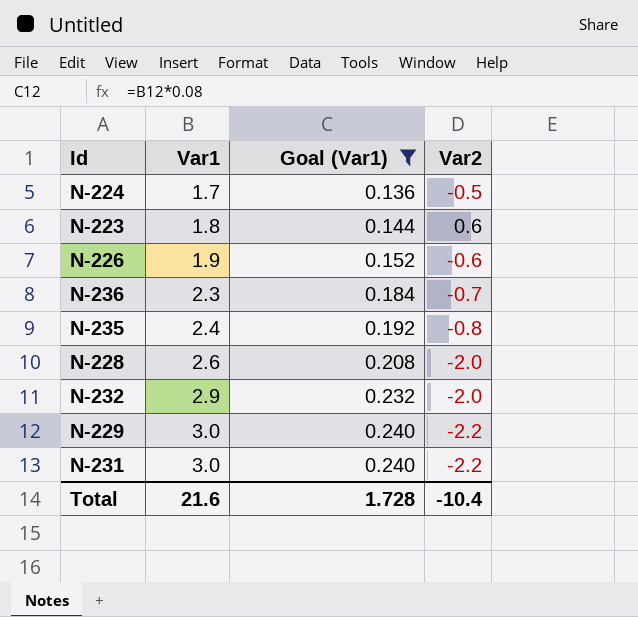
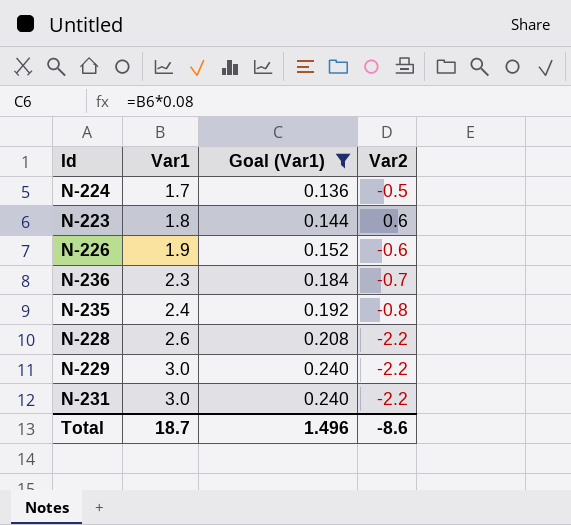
row N-232: 2.9 | 0.232 | -2.0 -> none
N-228 | Var2: -2.0 -> -2.2
Total | Var1: 21.6 -> 18.7
Total | Goal (Var1): 1.728 -> 1.496
Total | Var2: -10.4 -> -8.6

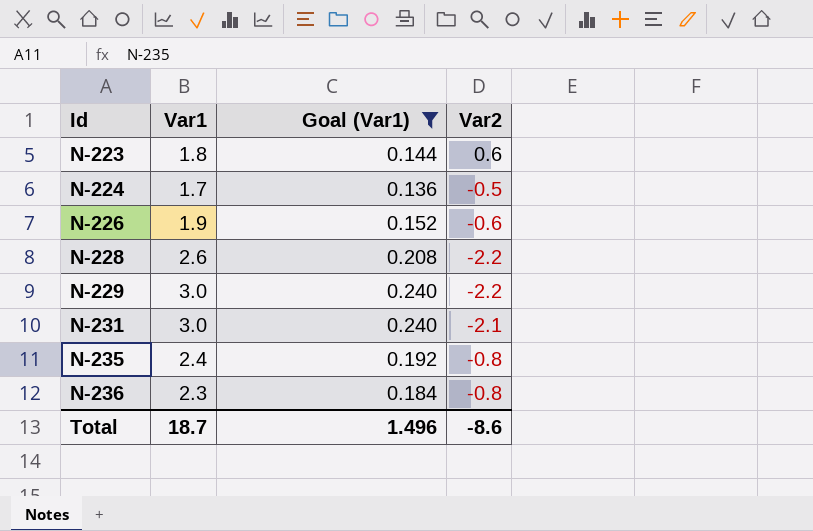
row order: Var1 ascending -> Id ascending
N-231 | Var2: -2.2 -> -2.1
N-236 | Var2: -0.7 -> -0.8

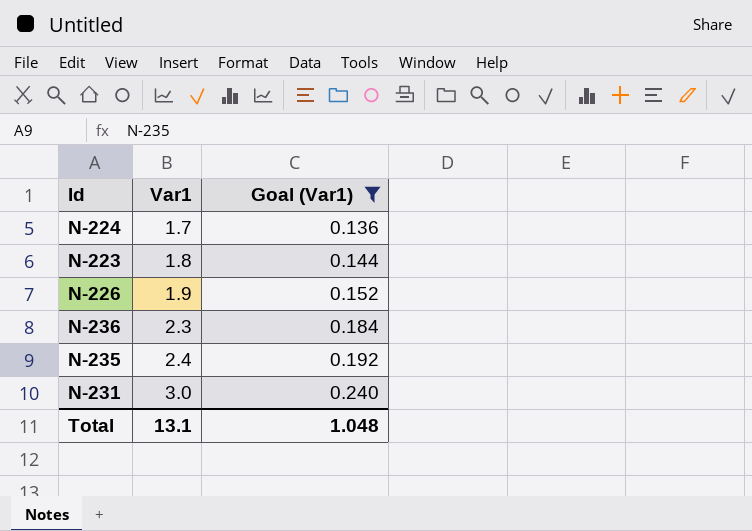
row order: Id ascending -> Var1 ascending
column Var2 | position: 4 -> none
row N-228: 2.6 | 0.208 | -2.2 -> none
row N-229: 3.0 | 0.240 | -2.2 -> none
Total | Var1: 18.7 -> 13.1
Total | Goal (Var1): 1.496 -> 1.048

